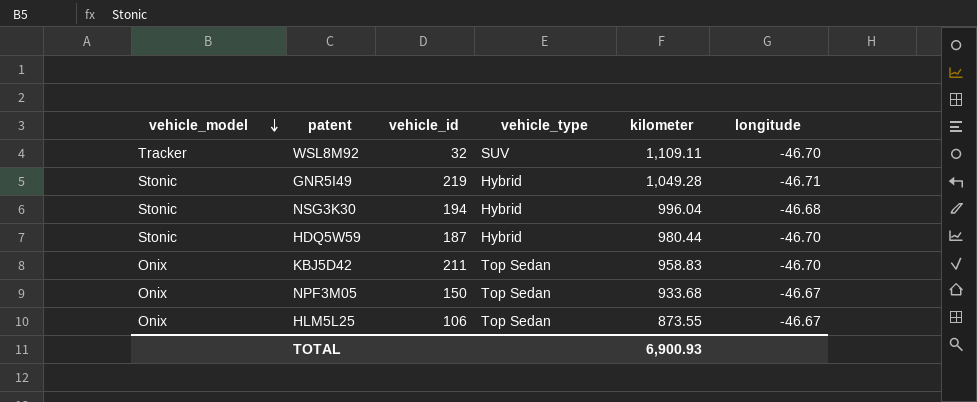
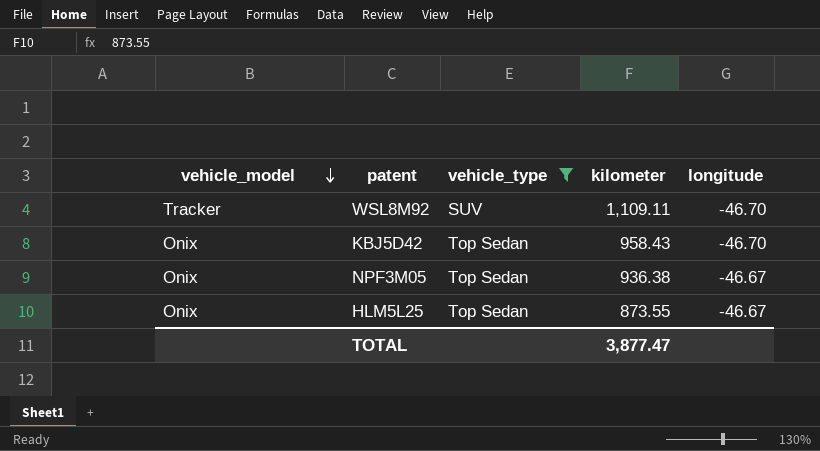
filter: none -> vehicle_type != Hybrid
column vehicle_id | position: 3 -> none
KBJ5D42 | kilometer: 958.83 -> 958.43
NPF3M05 | kilometer: 933.68 -> 936.38
TOTAL | kilometer: 6,900.93 -> 3,877.47

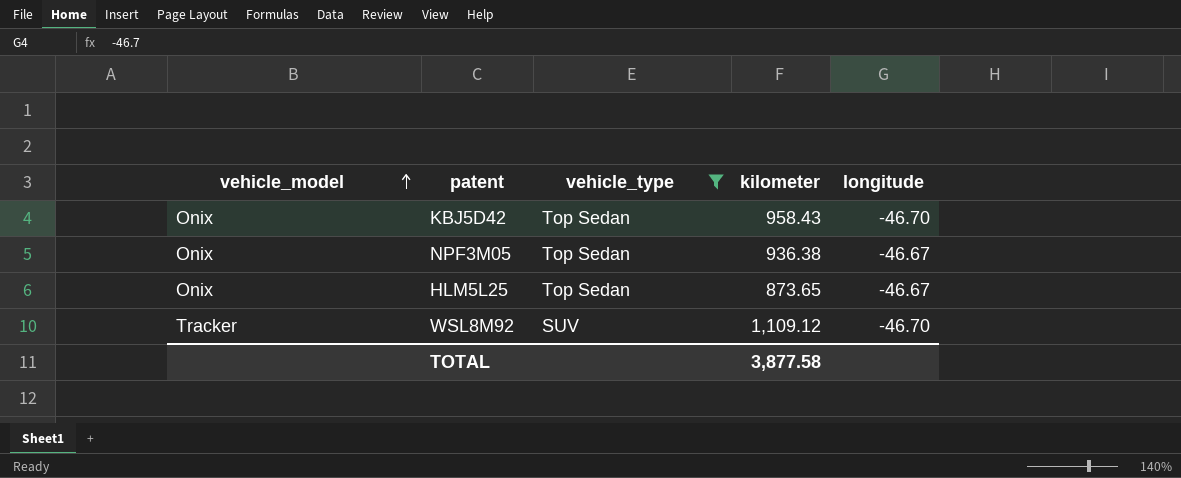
row order: vehicle_model descending -> vehicle_model ascending
HLM5L25 | kilometer: 873.55 -> 873.65
WSL8M92 | kilometer: 1,109.11 -> 1,109.12
TOTAL | kilometer: 3,877.47 -> 3,877.58

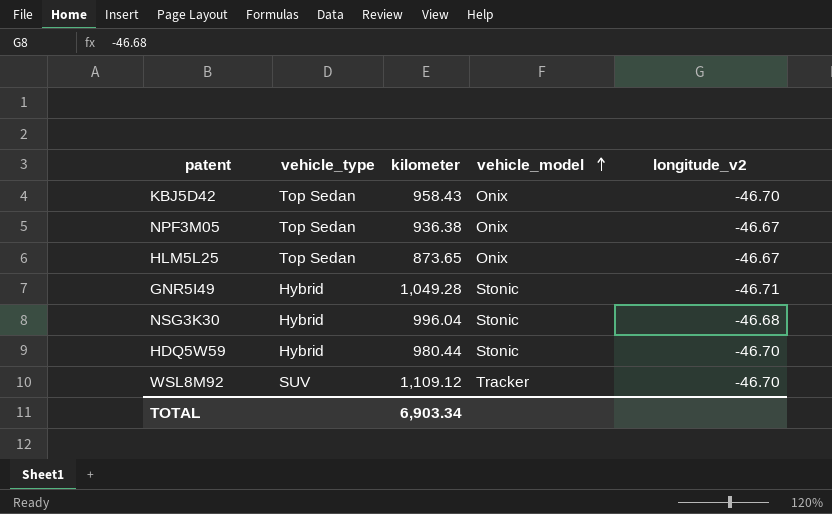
filter: vehicle_type != Hybrid -> none
column vehicle_model | position: 1 -> 4
column name: longitude -> longitude_v2
TOTAL | kilometer: 3,877.58 -> 6,903.34

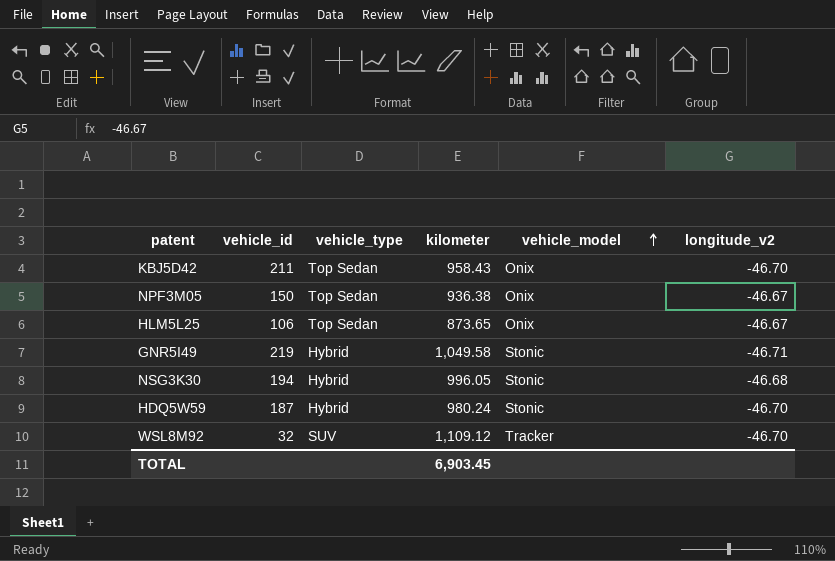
column vehicle_id | position: none -> 2
GNR5I49 | kilometer: 1,049.28 -> 1,049.58
NSG3K30 | kilometer: 996.04 -> 996.05
HDQ5W59 | kilometer: 980.44 -> 980.24
TOTAL | kilometer: 6,903.34 -> 6,903.45

